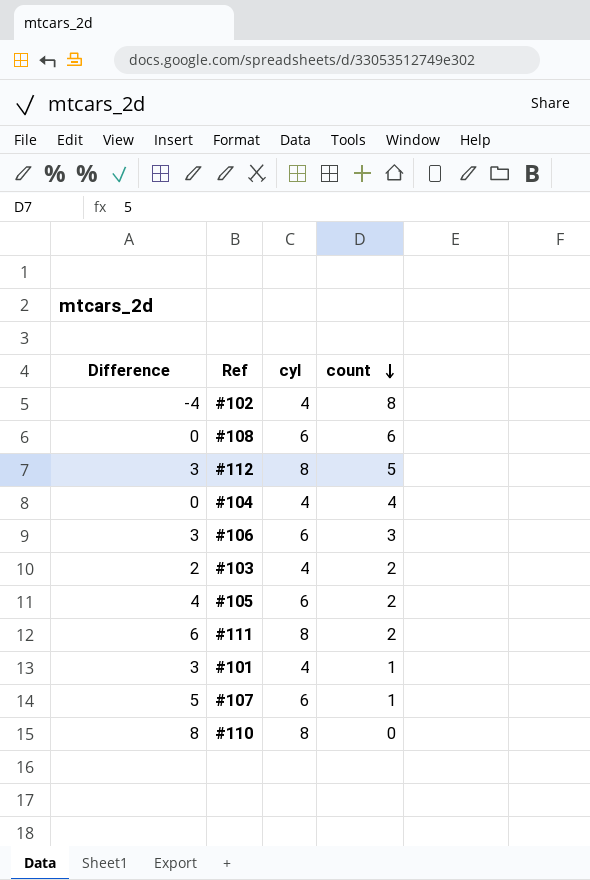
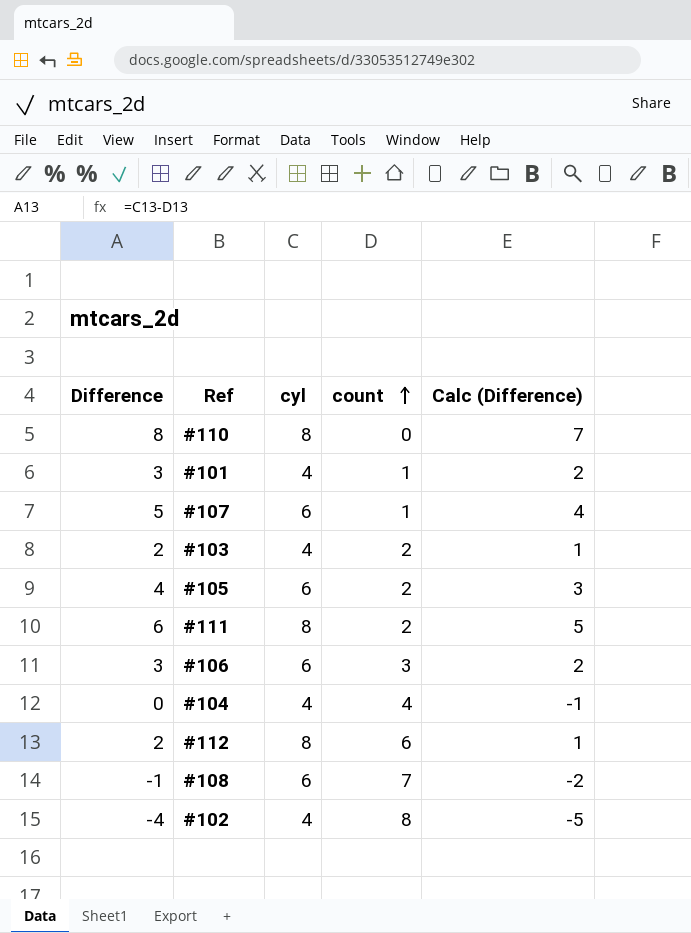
row order: count descending -> count ascending
column Calc (Difference) | formula: none -> [Difference] - 1
#112 | Difference: 3 -> 2
#112 | count: 5 -> 6
#108 | Difference: 0 -> -1
#108 | count: 6 -> 7

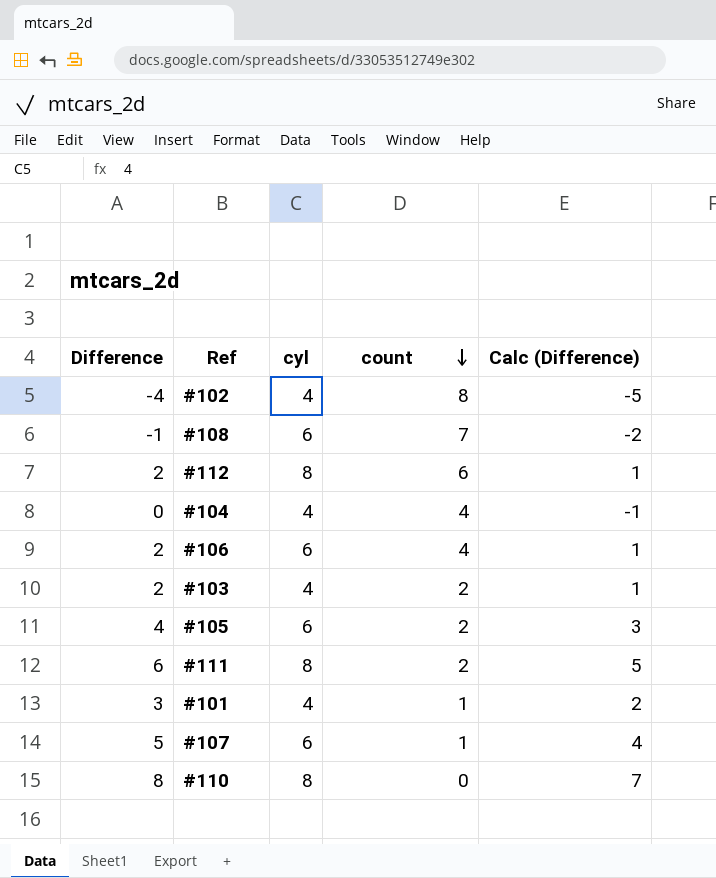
row order: count ascending -> count descending
#106 | Difference: 3 -> 2
#106 | count: 3 -> 4
#106 | Calc (Difference): 2 -> 1

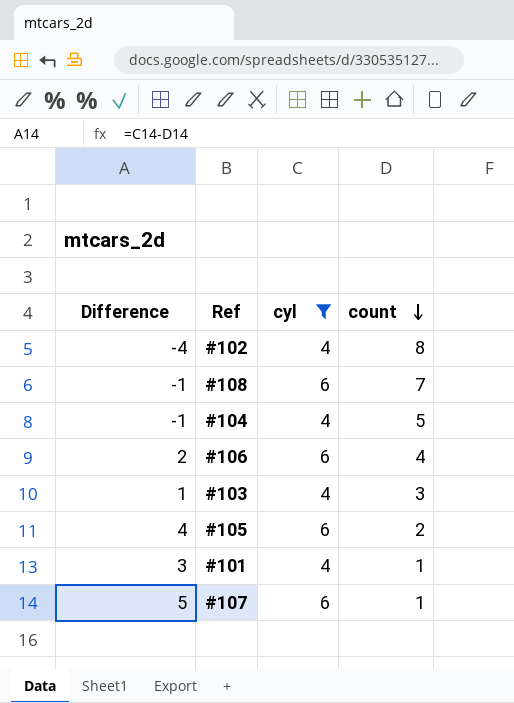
filter: none -> cyl != 8
column Calc (Difference) | formula: [Difference] - 1 -> none
#104 | Difference: 0 -> -1
#104 | count: 4 -> 5
#103 | Difference: 2 -> 1
#103 | count: 2 -> 3

